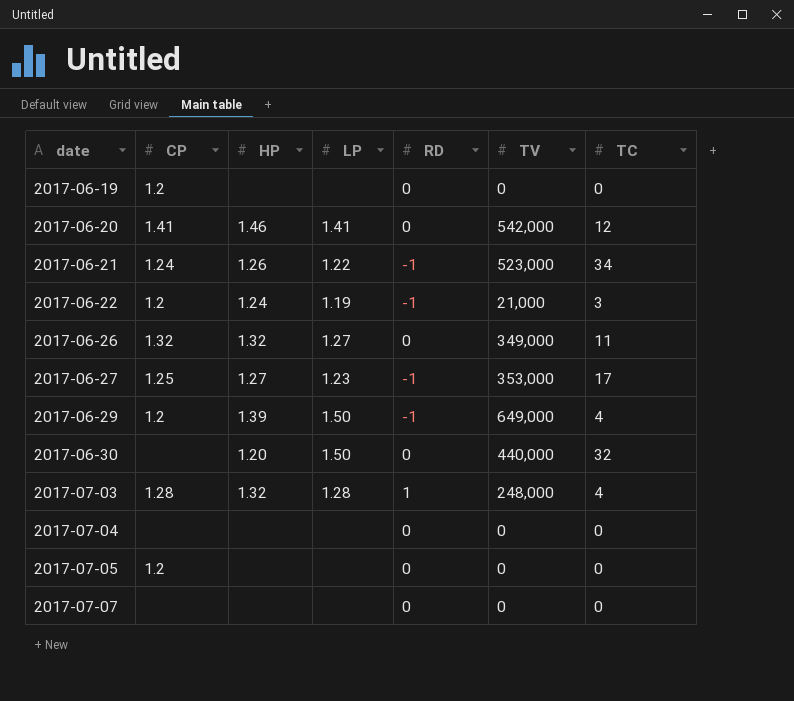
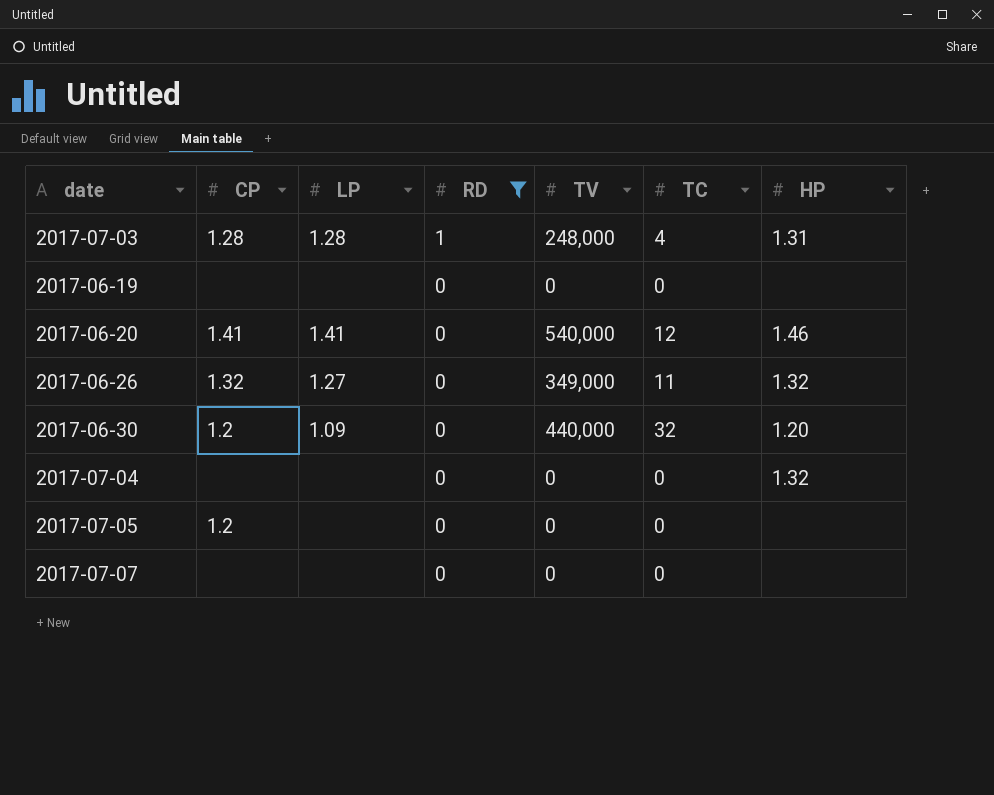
filter: none -> RD != -1
row order: date ascending -> RD descending
column HP | position: 3 -> 7
2017-07-03 | HP: 1.32 -> 1.31
2017-06-19 | CP: 1.2 -> none
2017-06-20 | TV: 542,000 -> 540,000
2017-06-30 | CP: none -> 1.2
2017-06-30 | LP: 1.50 -> 1.09
2017-07-04 | HP: none -> 1.32

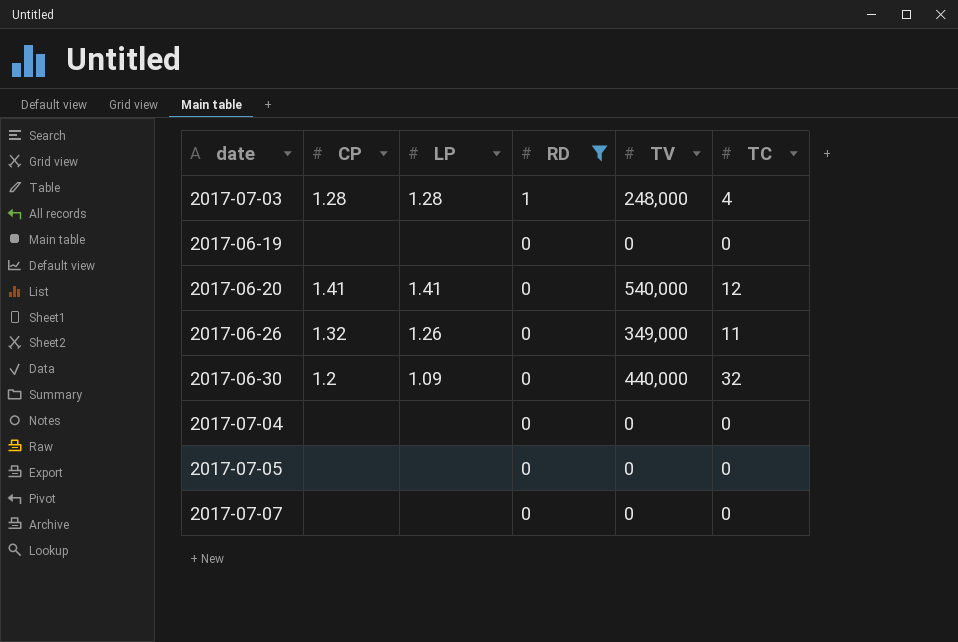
column HP | position: 7 -> none
2017-06-26 | LP: 1.27 -> 1.26
2017-07-05 | CP: 1.2 -> none

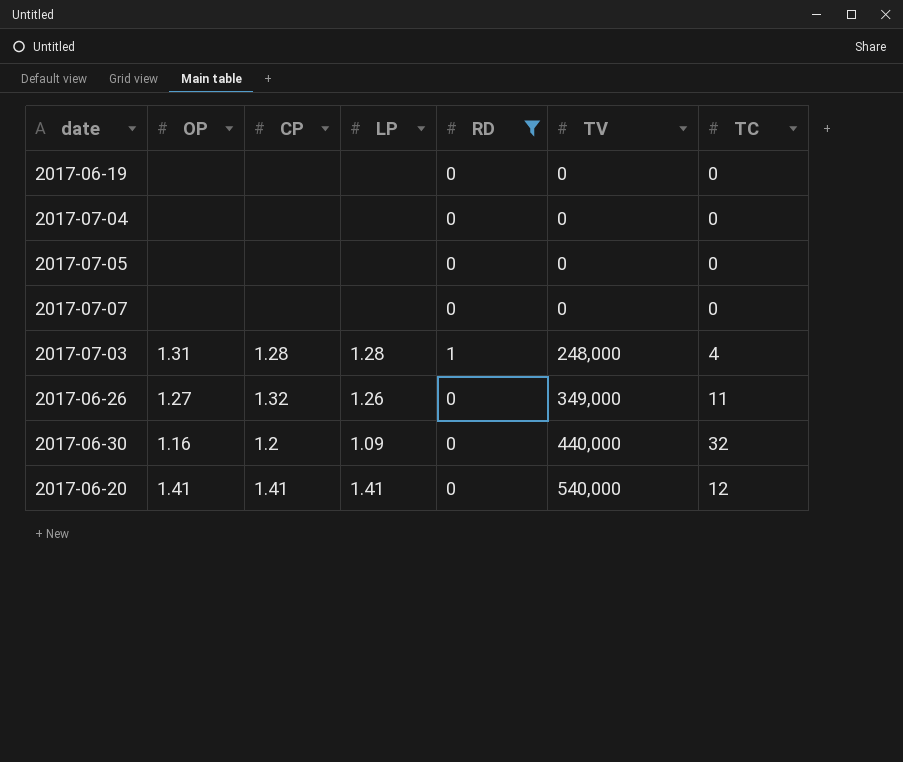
row order: RD descending -> TV ascending
column OP | position: none -> 2

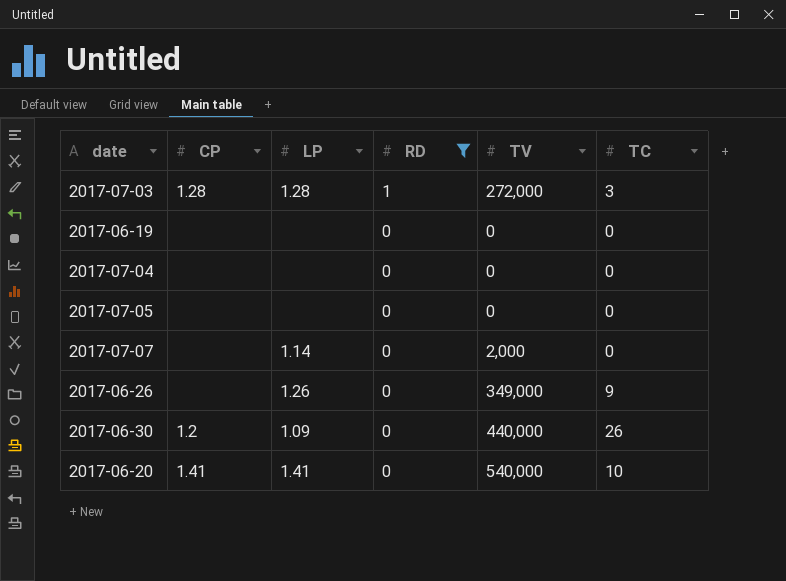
row order: TV ascending -> RD descending
column OP | position: 2 -> none
2017-07-03 | TV: 248,000 -> 272,000
2017-07-03 | TC: 4 -> 3
2017-07-07 | LP: none -> 1.14
2017-07-07 | TV: 0 -> 2,000
2017-06-26 | CP: 1.32 -> none
2017-06-26 | TC: 11 -> 9
2017-06-30 | TC: 32 -> 26
2017-06-20 | TC: 12 -> 10

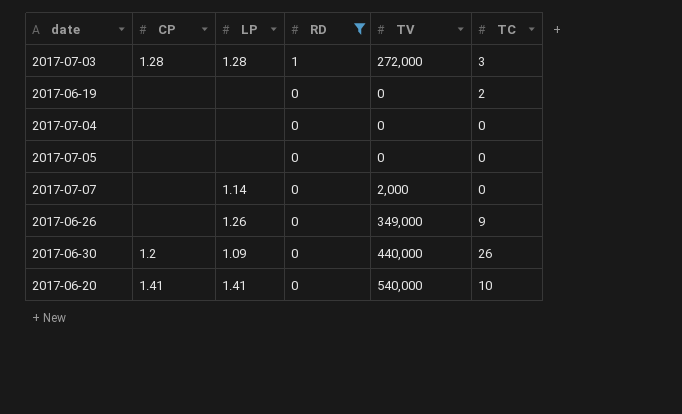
2017-06-19 | TC: 0 -> 2

